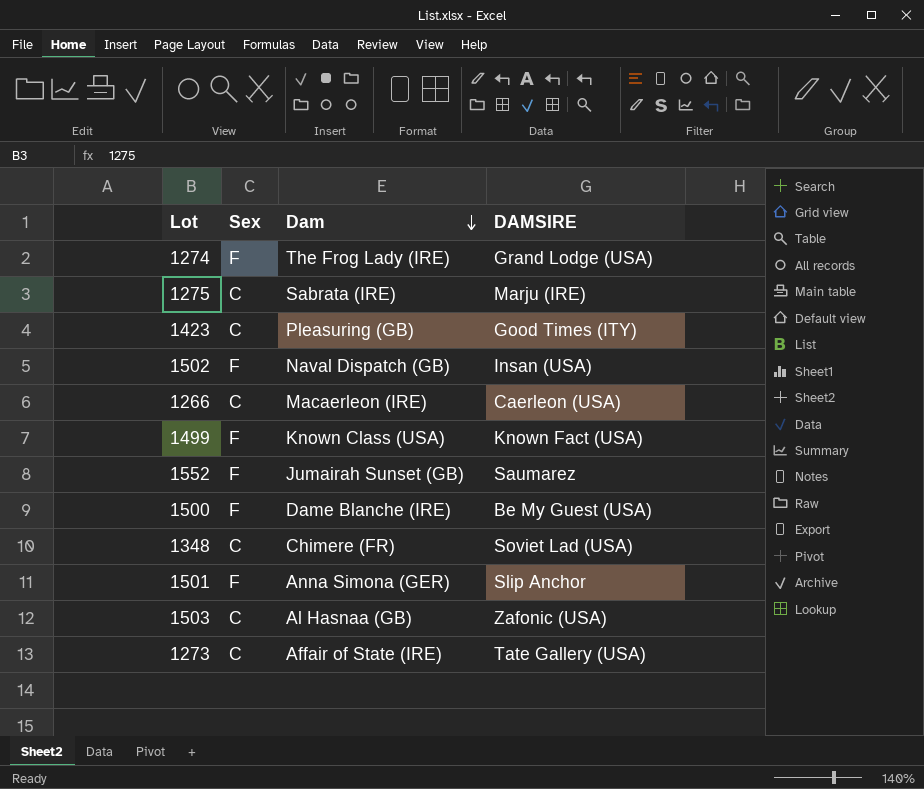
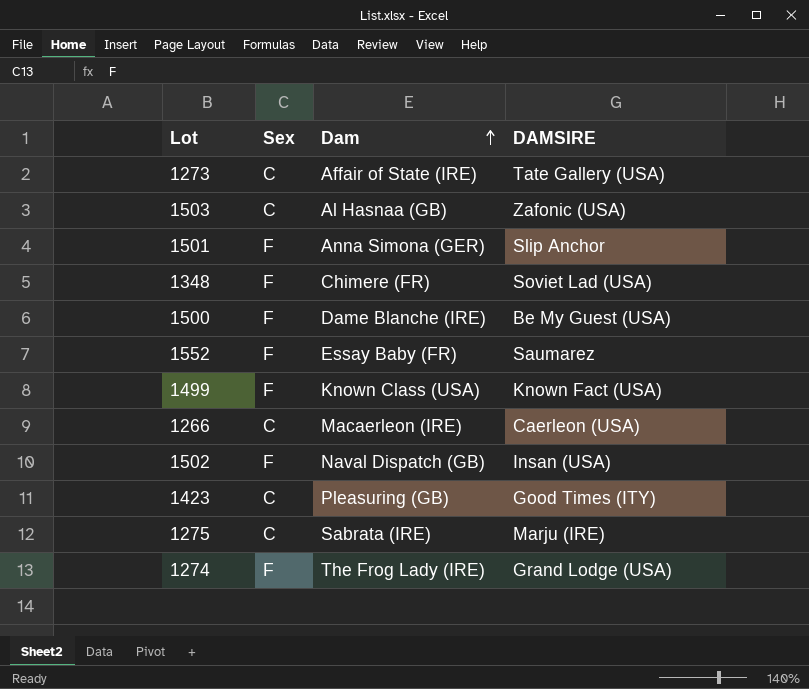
row order: Dam descending -> Dam ascending
1348 | Sex: C -> F
1552 | Dam: Jumairah Sunset (GB) -> Essay Baby (FR)

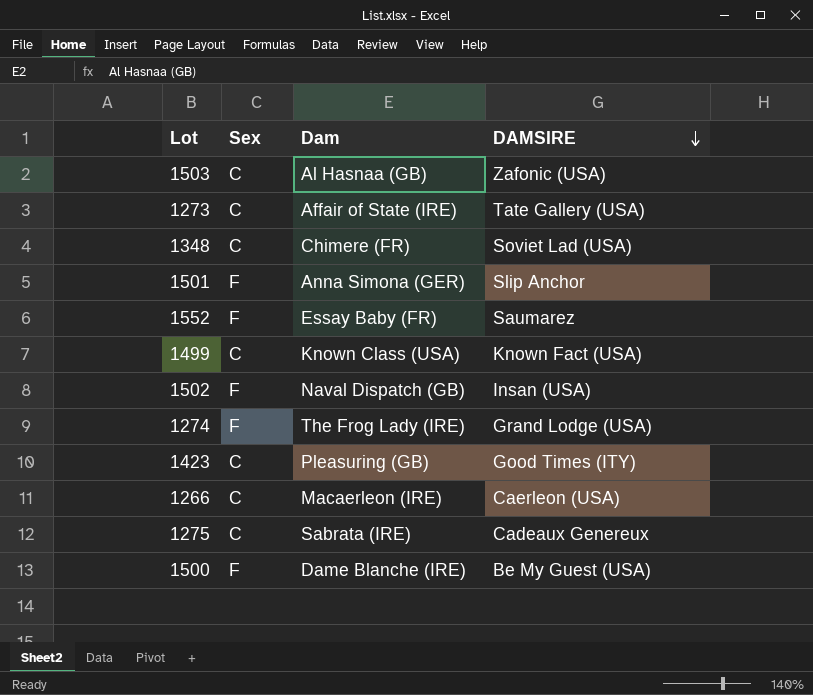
row order: Dam ascending -> DAMSIRE descending
1348 | Sex: F -> C
1499 | Sex: F -> C
1275 | DAMSIRE: Marju (IRE) -> Cadeaux Genereux

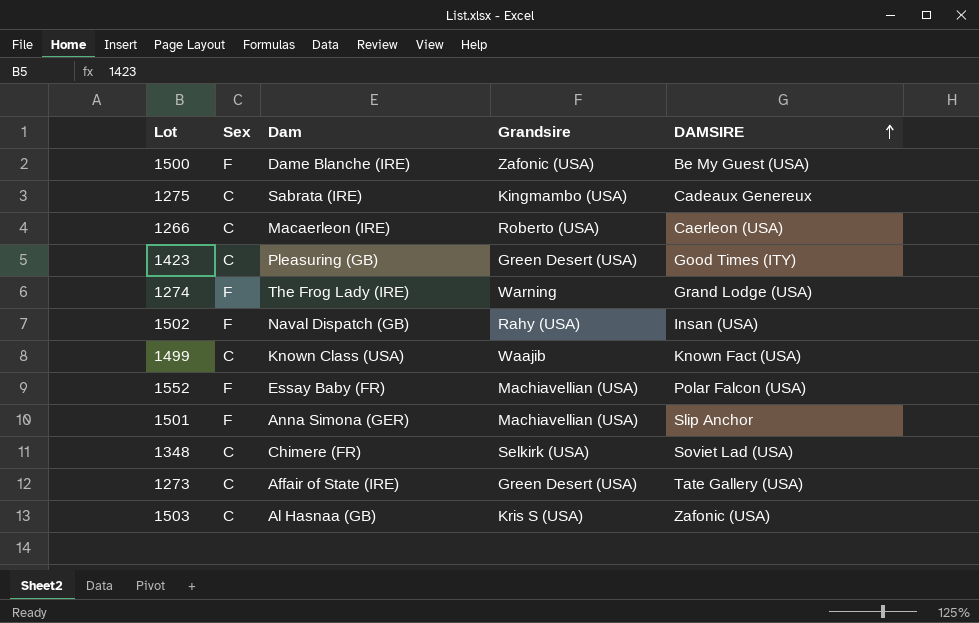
row order: DAMSIRE descending -> DAMSIRE ascending
column Grandsire | position: none -> 4
1552 | DAMSIRE: Saumarez -> Polar Falcon (USA)

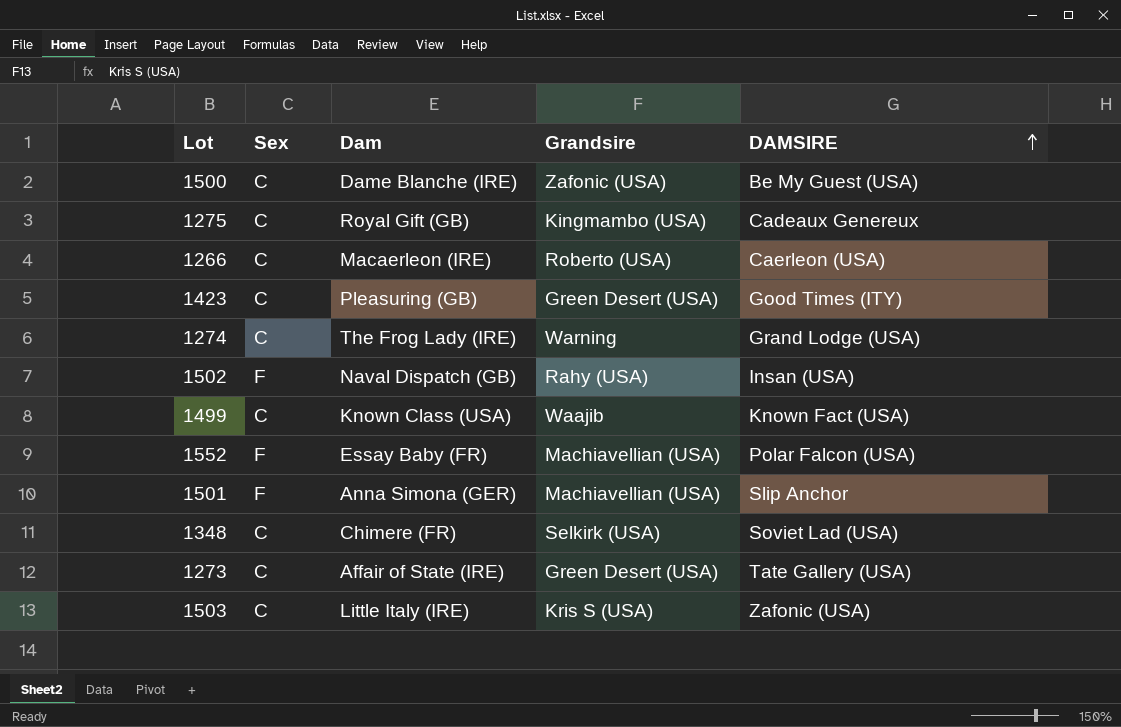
1500 | Sex: F -> C
1275 | Dam: Sabrata (IRE) -> Royal Gift (GB)
1274 | Sex: F -> C
1503 | Dam: Al Hasnaa (GB) -> Little Italy (IRE)

